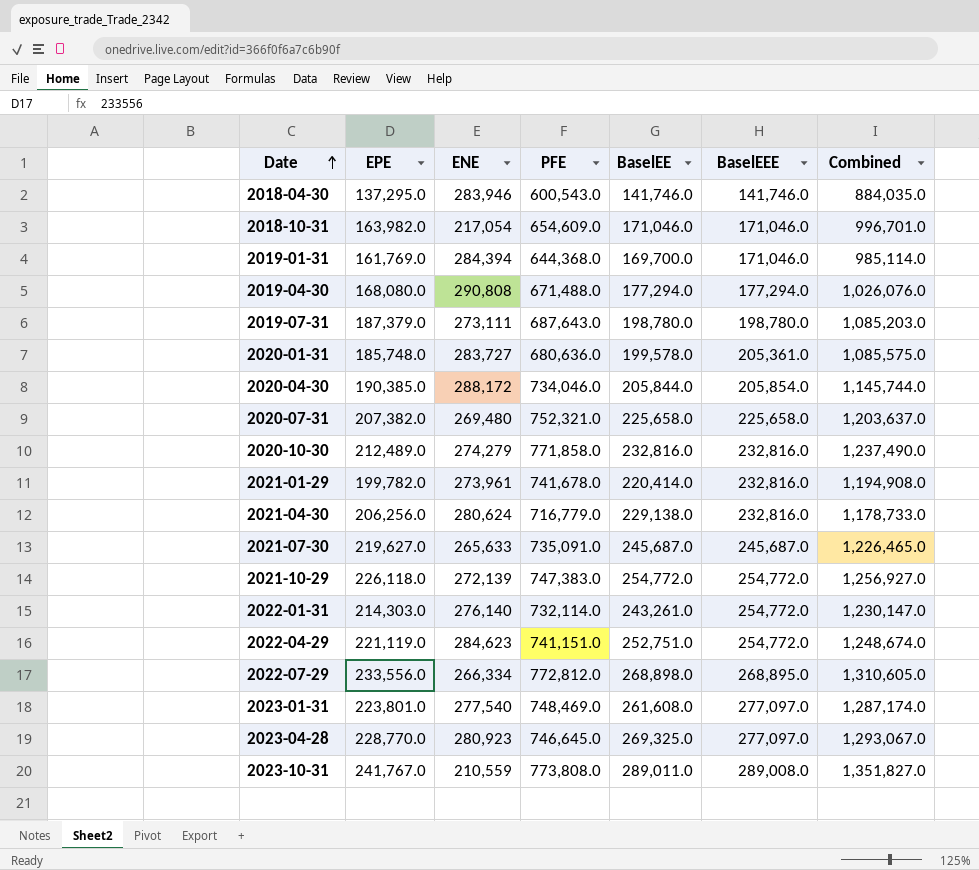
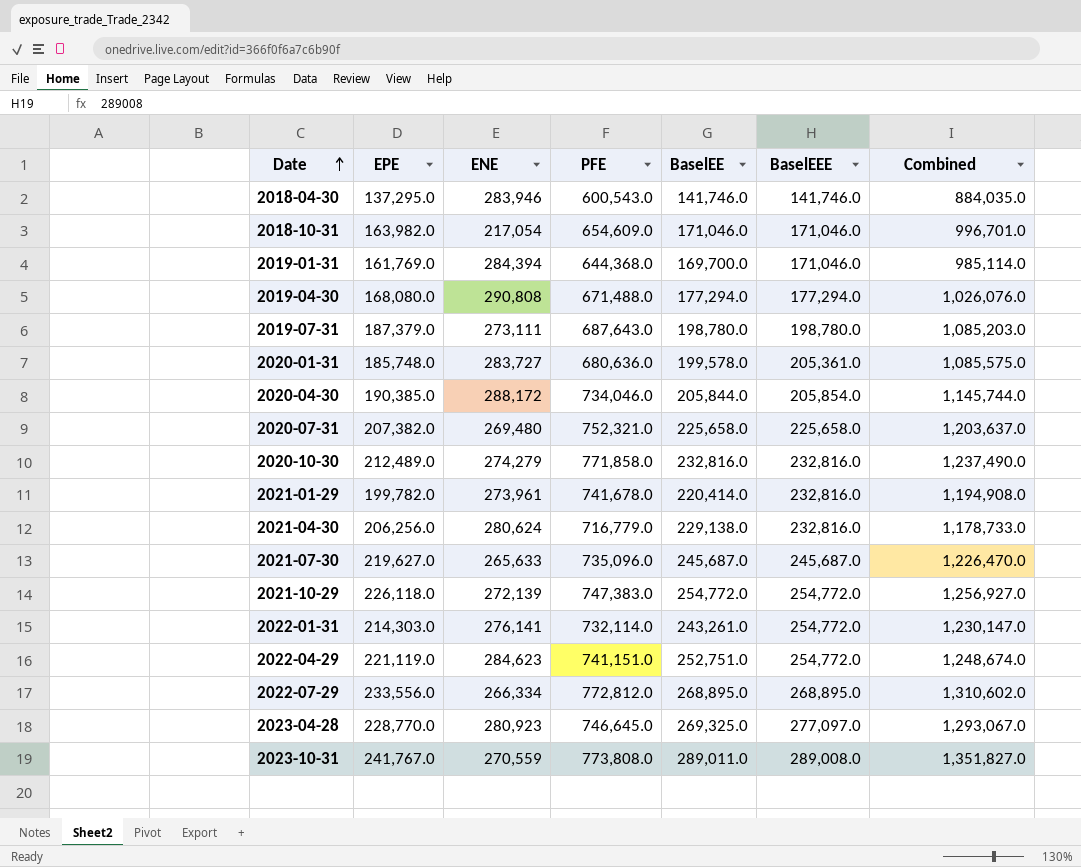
row 2023-01-31: 223,801.0 | 277,540 | 748,469.0 | 261,608.0 | 277,097.0 | 1,287,174.0 -> none
2021-07-30 | PFE: 735,091.0 -> 735,096.0
2021-07-30 | Combined: 1,226,465.0 -> 1,226,470.0
2022-01-31 | ENE: 276,140 -> 276,141
2022-07-29 | BaselEE: 268,898.0 -> 268,895.0
2022-07-29 | Combined: 1,310,605.0 -> 1,310,602.0
2023-10-31 | ENE: 210,559 -> 270,559

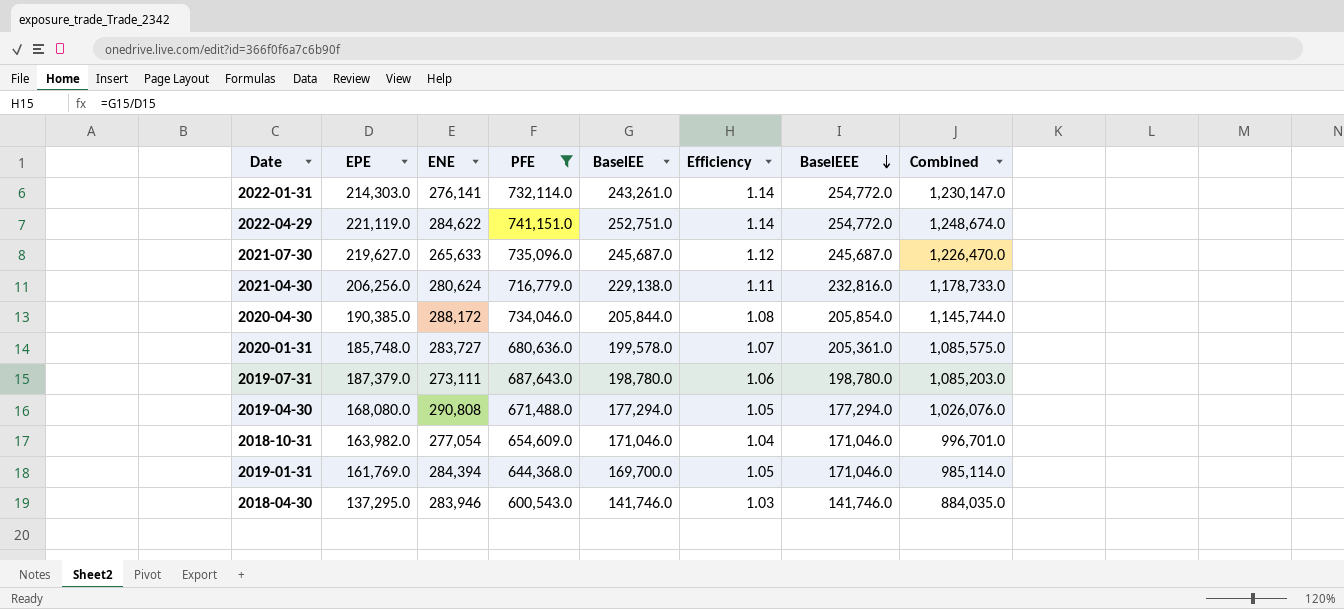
filter: none -> PFE <= 741,151.0
row order: Date ascending -> BaselEEE descending
column Efficiency | formula: none -> [BaselEE] / [EPE]
2022-04-29 | ENE: 284,623 -> 284,622
2018-10-31 | ENE: 217,054 -> 277,054

